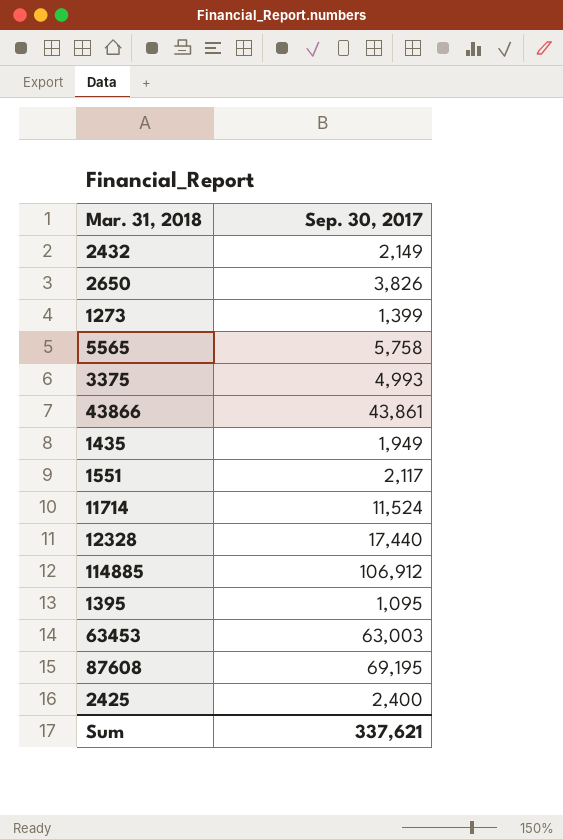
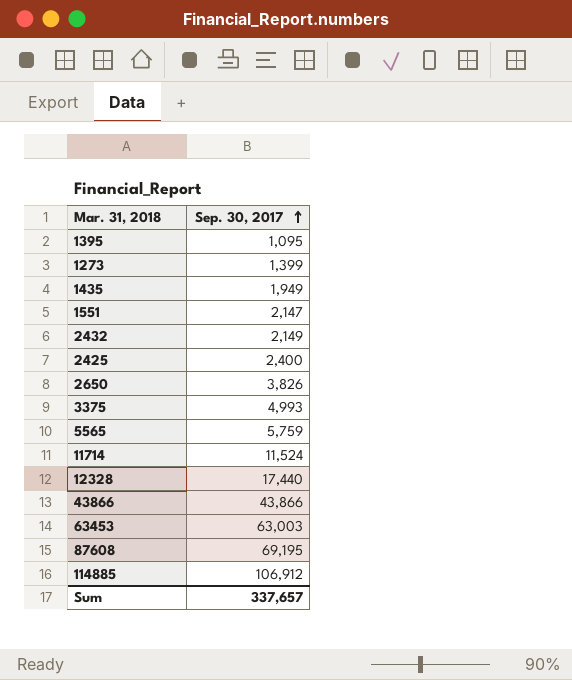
row order: none -> Sep. 30, 2017 ascending
1551 | Sep. 30, 2017: 2,117 -> 2,147
5565 | Sep. 30, 2017: 5,758 -> 5,759
43866 | Sep. 30, 2017: 43,861 -> 43,866
Sum | Sep. 30, 2017: 337,621 -> 337,657

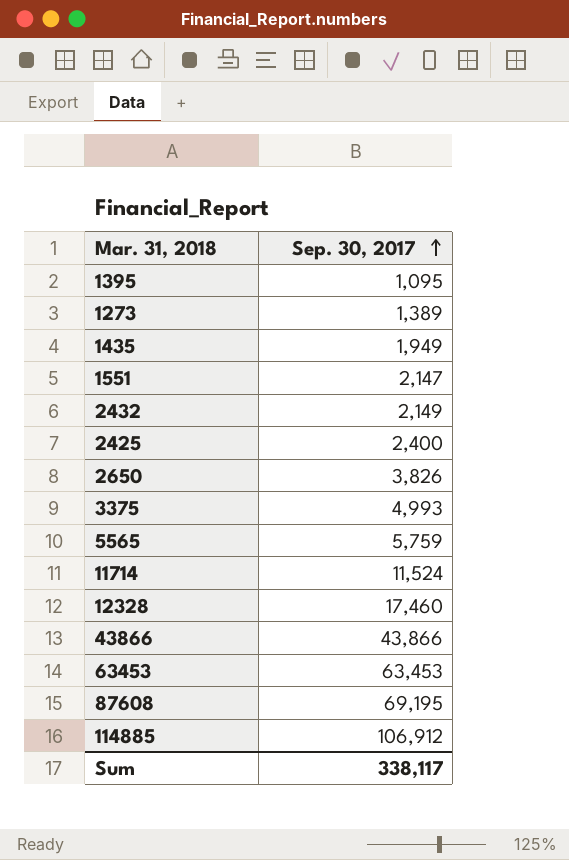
1273 | Sep. 30, 2017: 1,399 -> 1,389
12328 | Sep. 30, 2017: 17,440 -> 17,460
63453 | Sep. 30, 2017: 63,003 -> 63,453
Sum | Sep. 30, 2017: 337,657 -> 338,117

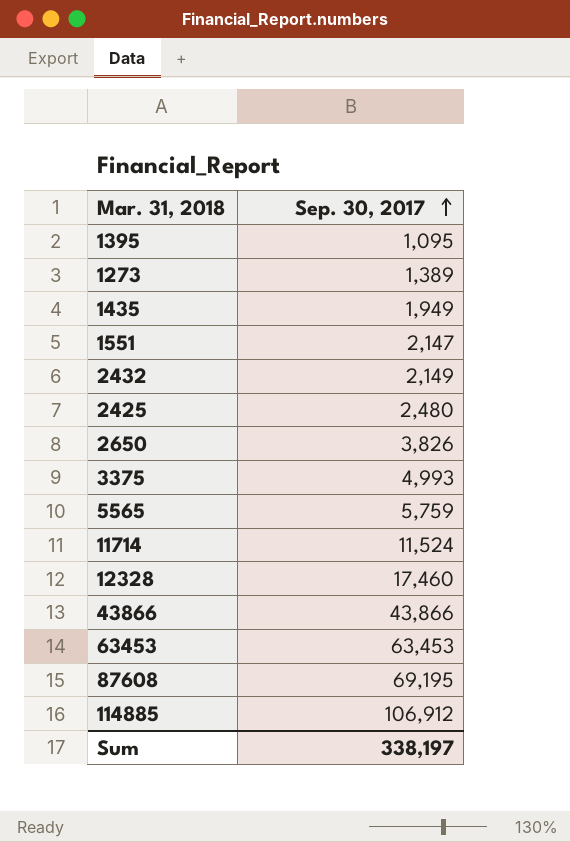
2425 | Sep. 30, 2017: 2,400 -> 2,480
Sum | Sep. 30, 2017: 338,117 -> 338,197

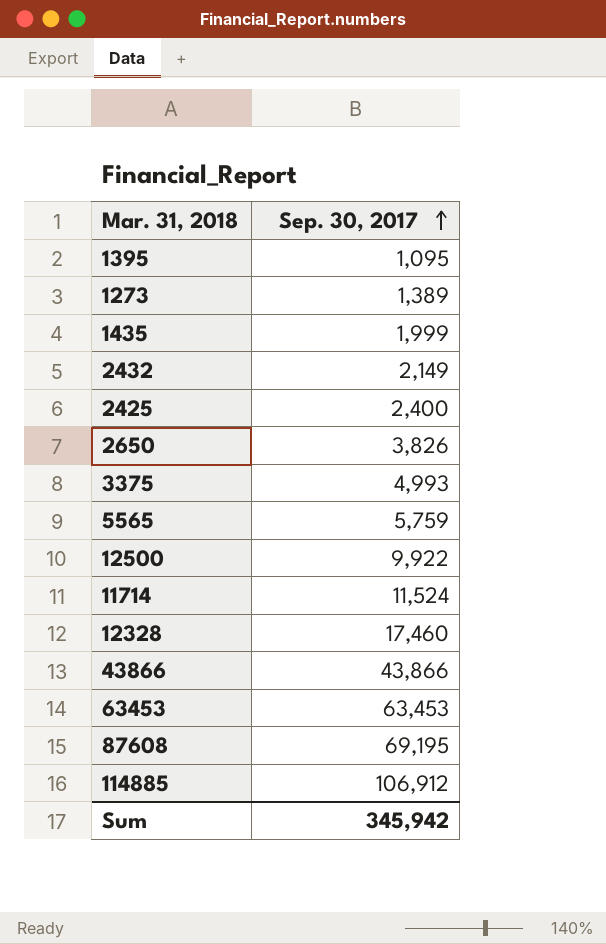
row 1551: 2,147 -> none
1435 | Sep. 30, 2017: 1,949 -> 1,999
2425 | Sep. 30, 2017: 2,480 -> 2,400
row 12500: none -> 9,922
Sum | Sep. 30, 2017: 338,197 -> 345,942

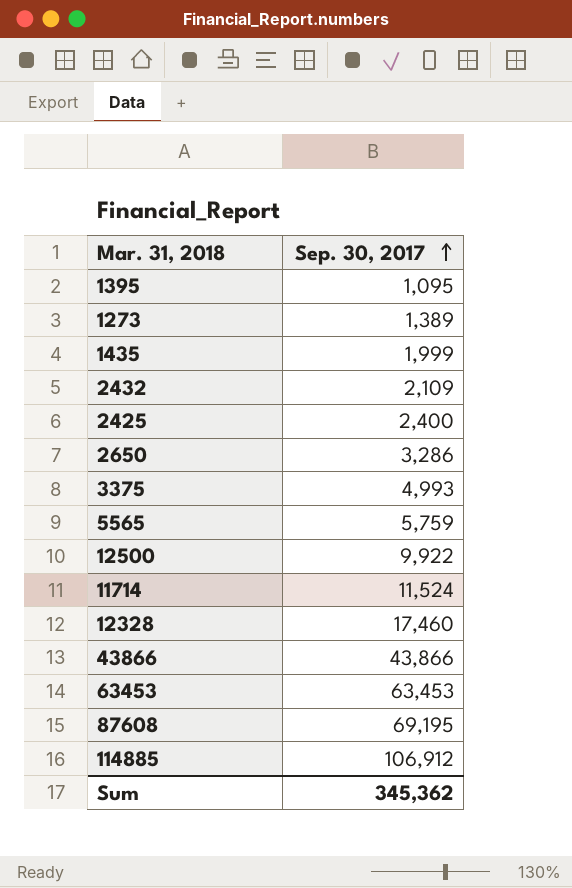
2432 | Sep. 30, 2017: 2,149 -> 2,109
2650 | Sep. 30, 2017: 3,826 -> 3,286
Sum | Sep. 30, 2017: 345,942 -> 345,362

